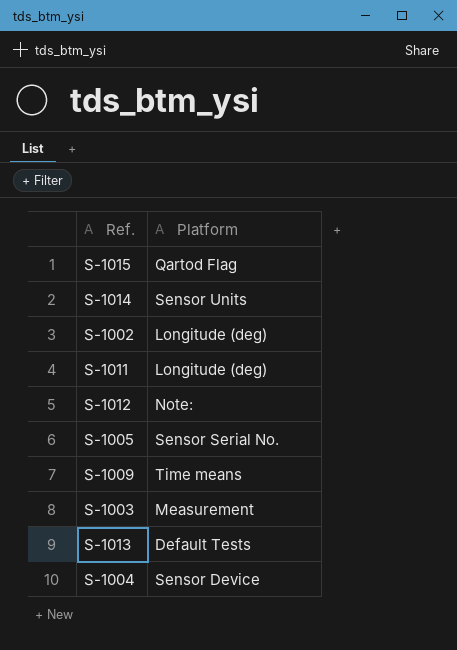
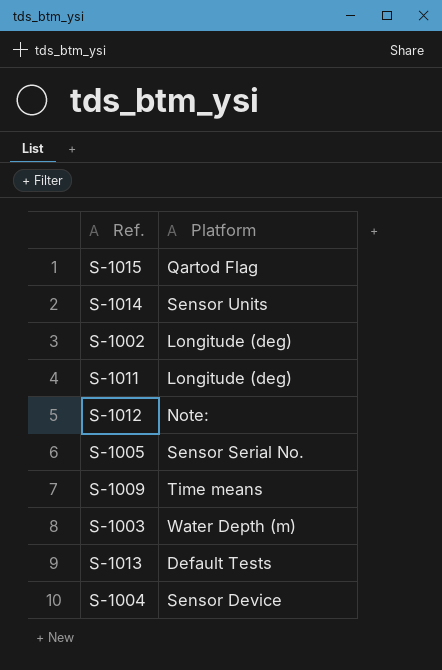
S-1003 | Platform: Measurement -> Water Depth (m)

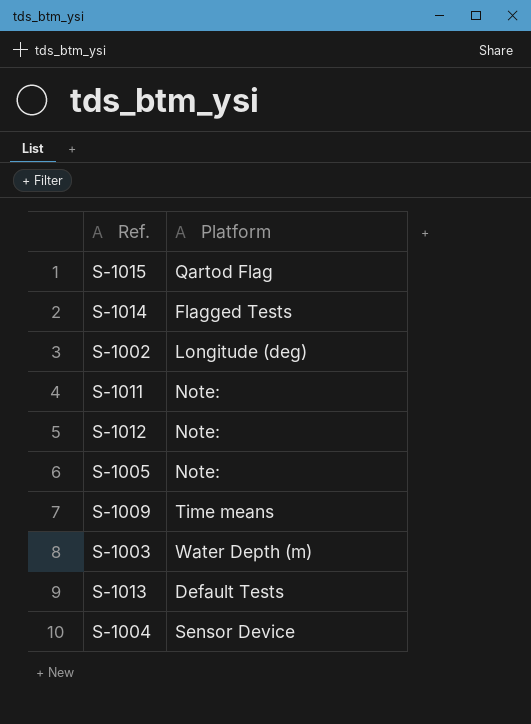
S-1014 | Platform: Sensor Units -> Flagged Tests
S-1011 | Platform: Longitude (deg) -> Note:
S-1005 | Platform: Sensor Serial No. -> Note:

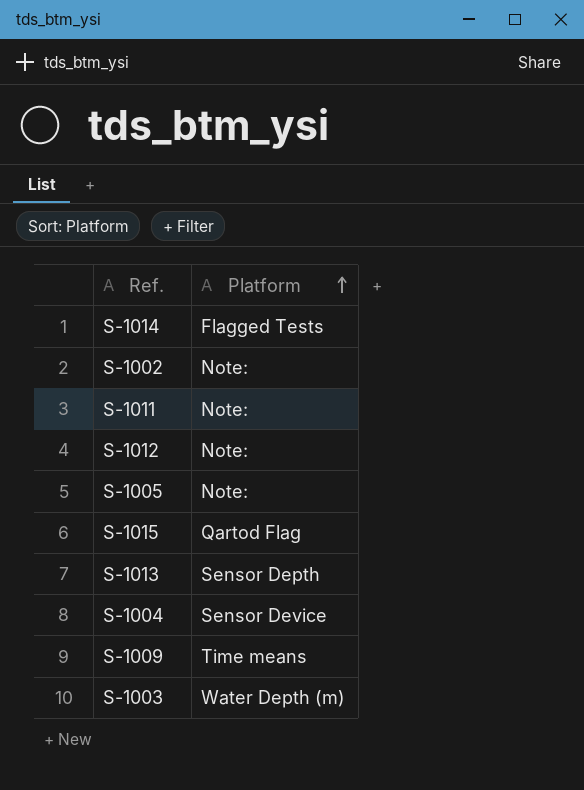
row order: none -> Platform ascending
S-1002 | Platform: Longitude (deg) -> Note:
S-1013 | Platform: Default Tests -> Sensor Depth

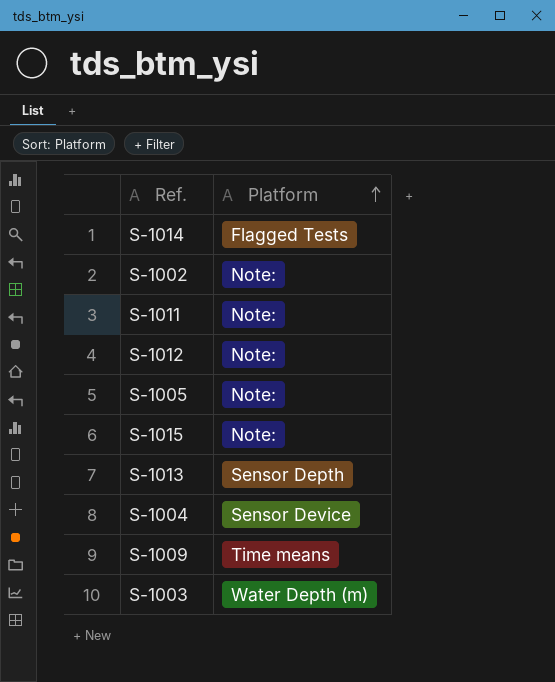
S-1015 | Platform: Qartod Flag -> Note:

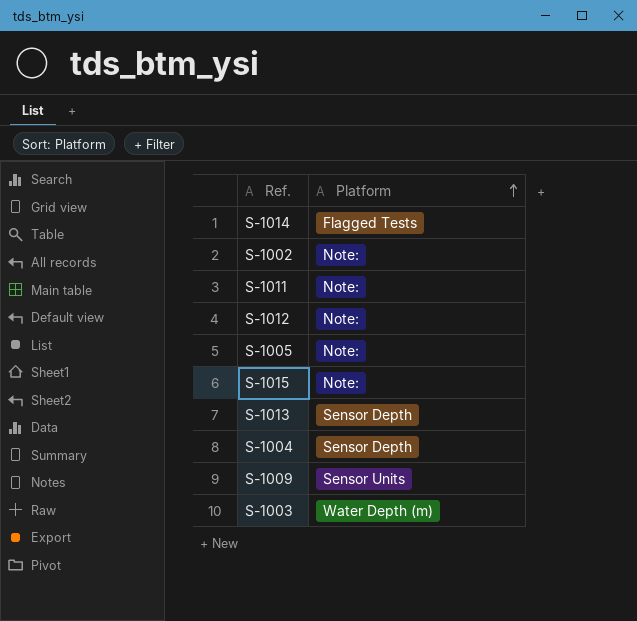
S-1004 | Platform: Sensor Device -> Sensor Depth
S-1009 | Platform: Time means -> Sensor Units

